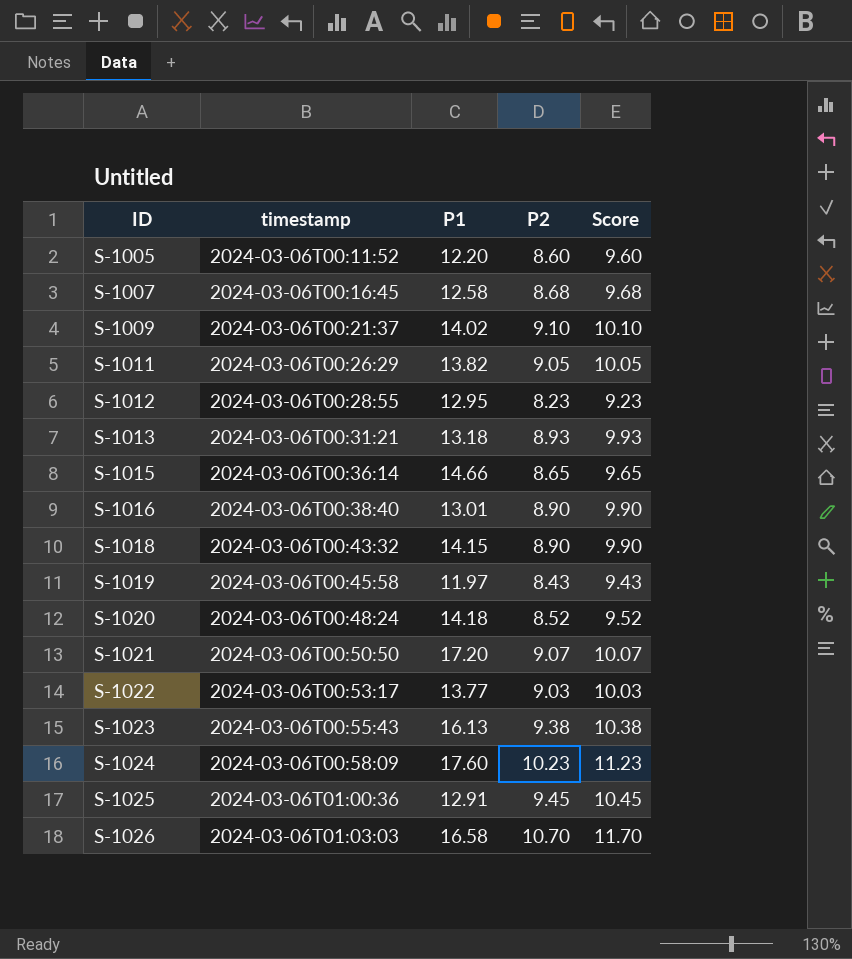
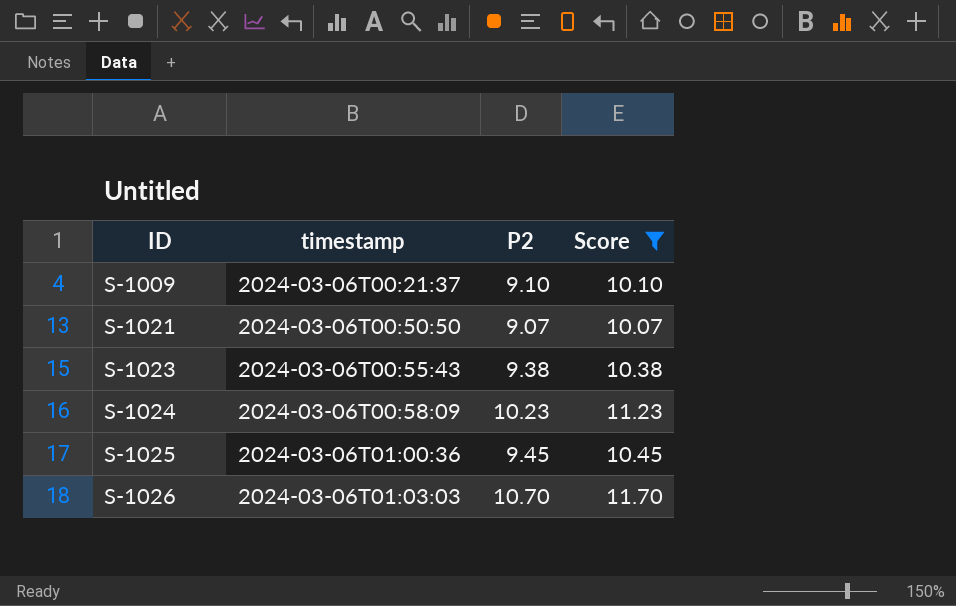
filter: none -> Score >= 10.07
column P1 | position: 3 -> none

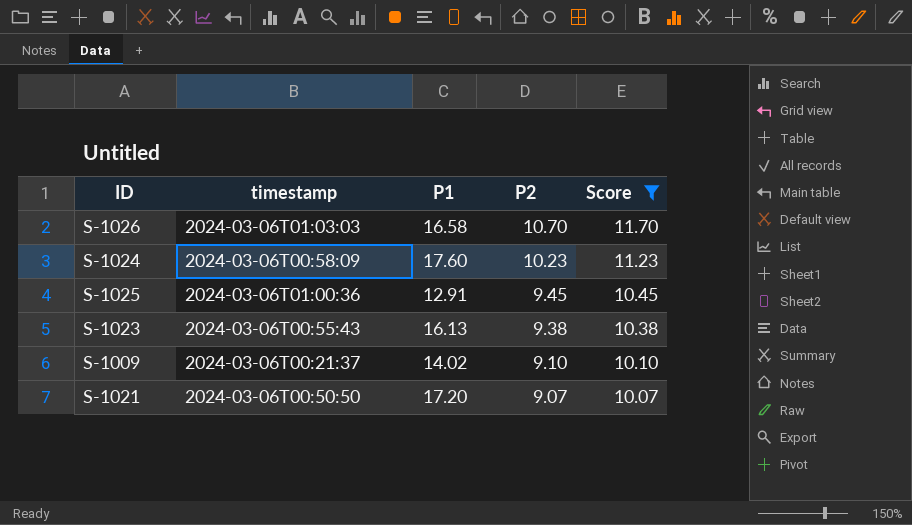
row order: ID ascending -> P2 descending
column P1 | position: none -> 3

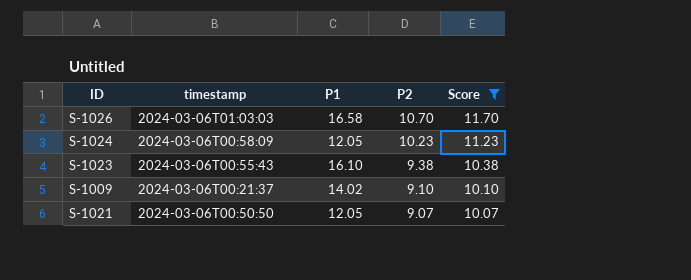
row S-1025: 2024-03-06T01:00:36 | 12.91 | 9.45 | 10.45 -> none
S-1024 | P1: 17.60 -> 12.05
S-1023 | P1: 16.13 -> 16.10
S-1021 | P1: 17.20 -> 12.05

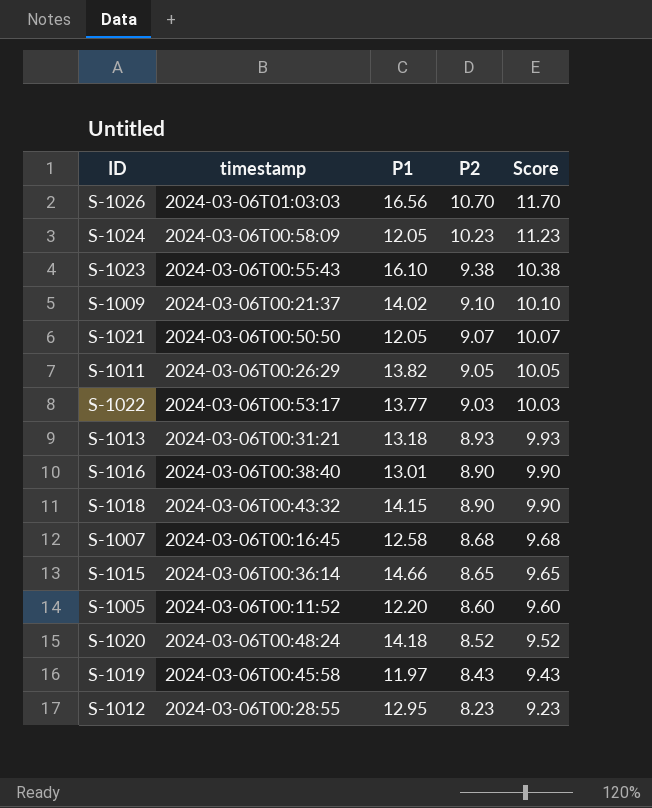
filter: Score >= 10.07 -> none
S-1026 | P1: 16.58 -> 16.56

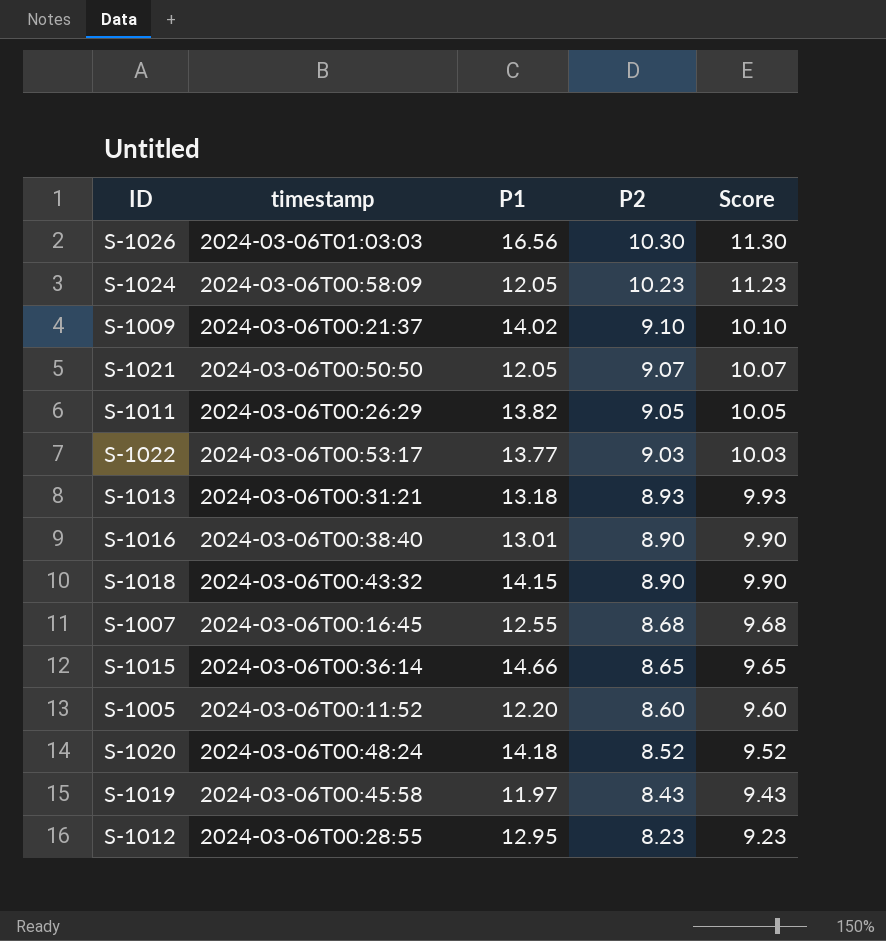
row S-1023: 2024-03-06T00:55:43 | 16.10 | 9.38 | 10.38 -> none
S-1026 | P2: 10.70 -> 10.30
S-1026 | Score: 11.70 -> 11.30
S-1007 | P1: 12.58 -> 12.55

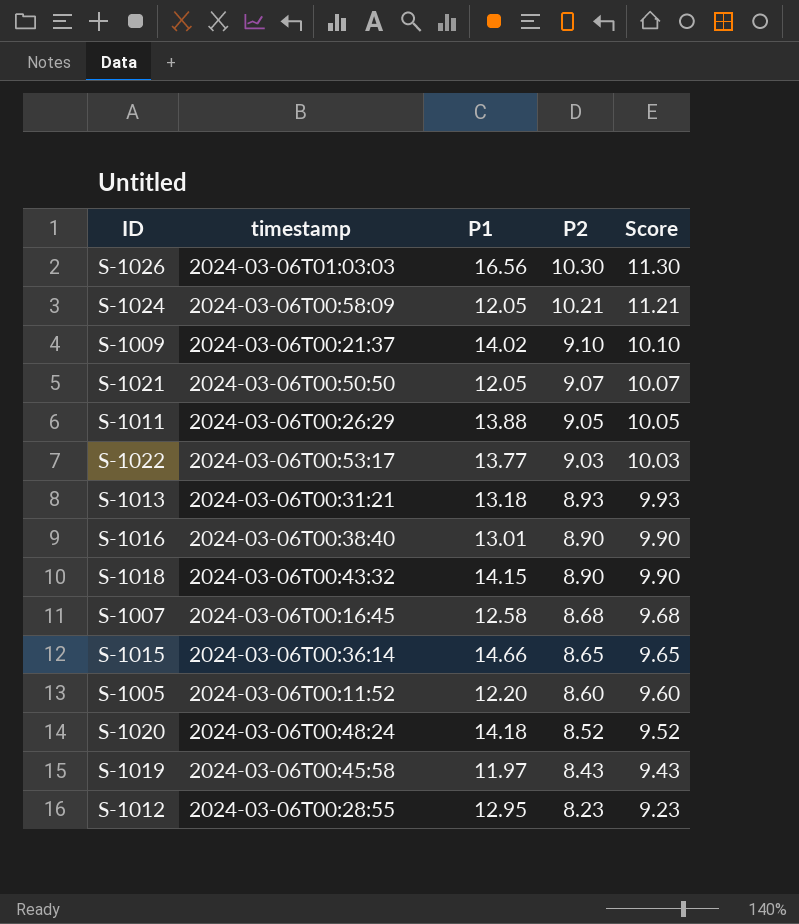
S-1024 | P2: 10.23 -> 10.21
S-1024 | Score: 11.23 -> 11.21
S-1011 | P1: 13.82 -> 13.88
S-1007 | P1: 12.55 -> 12.58

